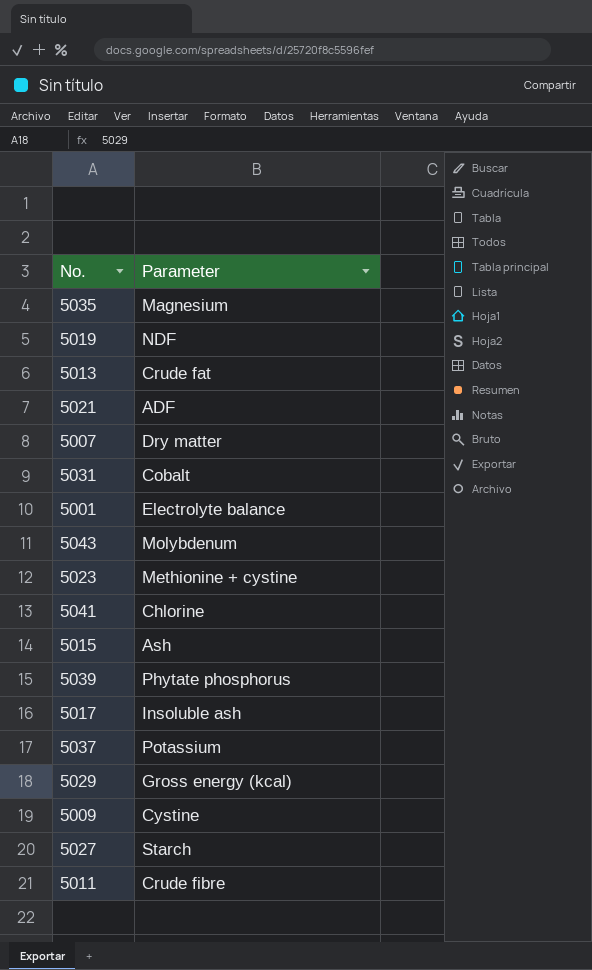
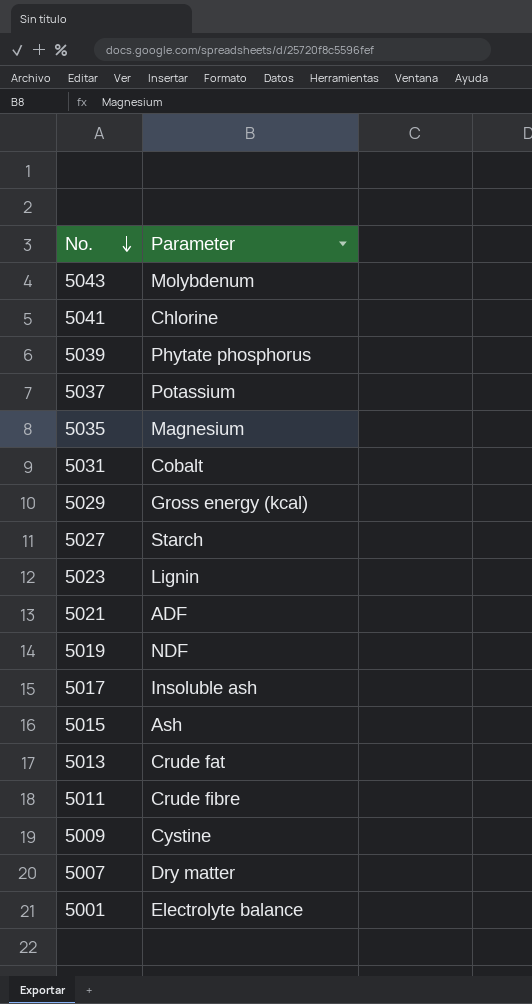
row order: none -> No. descending
5023 | Parameter: Methionine + cystine -> Lignin

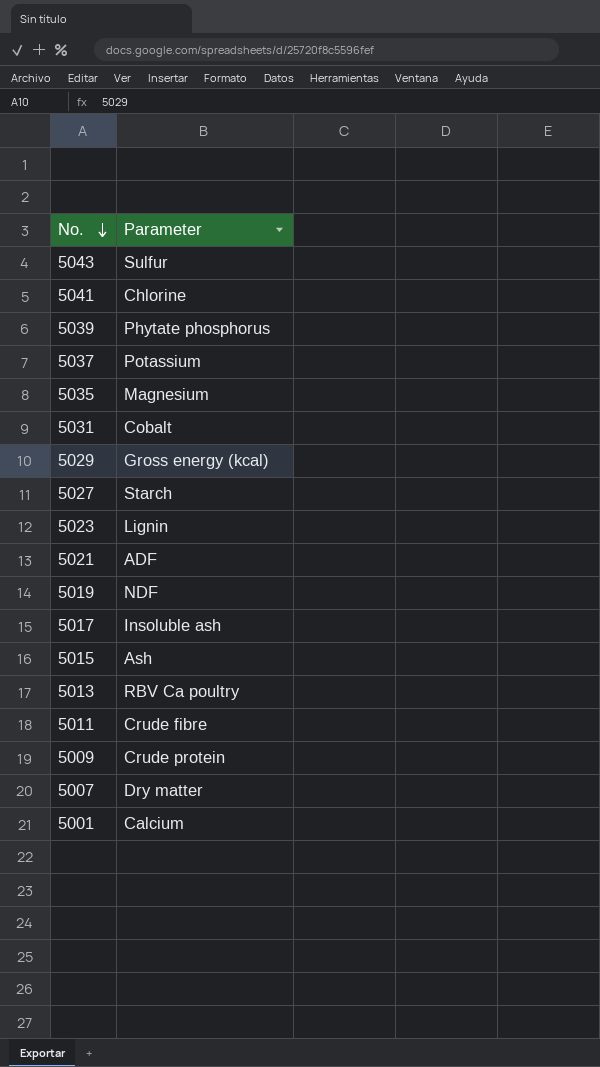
5043 | Parameter: Molybdenum -> Sulfur
5013 | Parameter: Crude fat -> RBV Ca poultry
5009 | Parameter: Cystine -> Crude protein
5001 | Parameter: Electrolyte balance -> Calcium

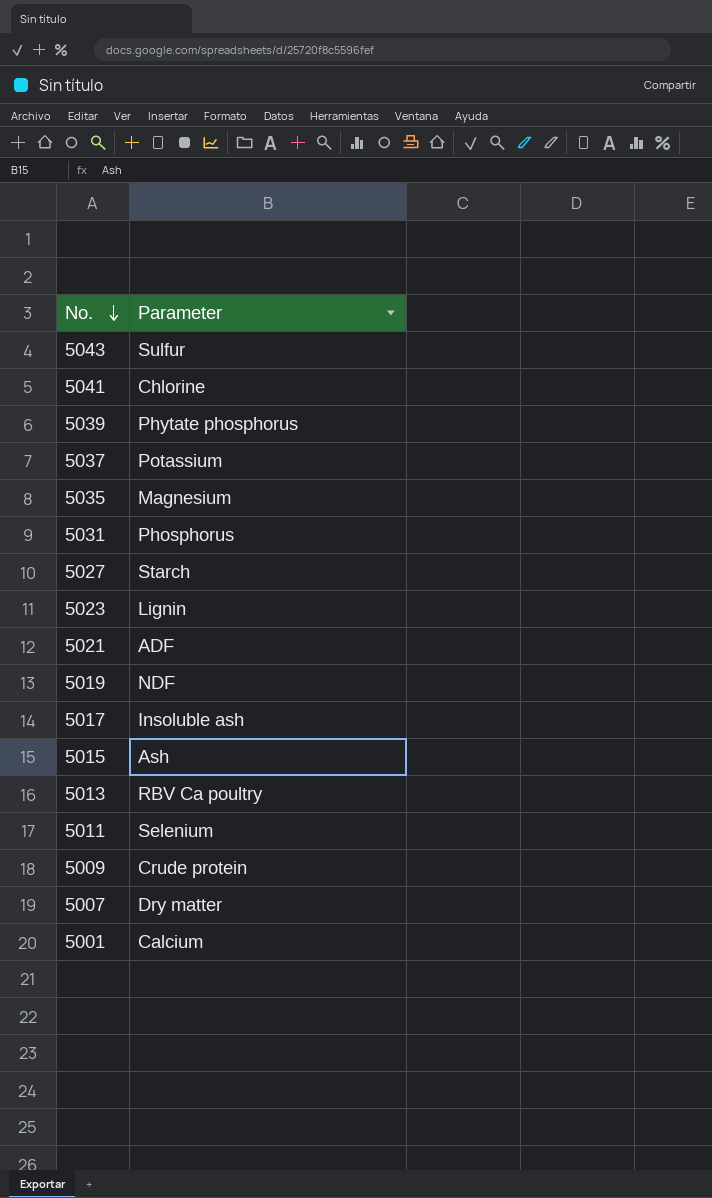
row 5029: Gross energy (kcal) -> none
5031 | Parameter: Cobalt -> Phosphorus
5011 | Parameter: Crude fibre -> Selenium

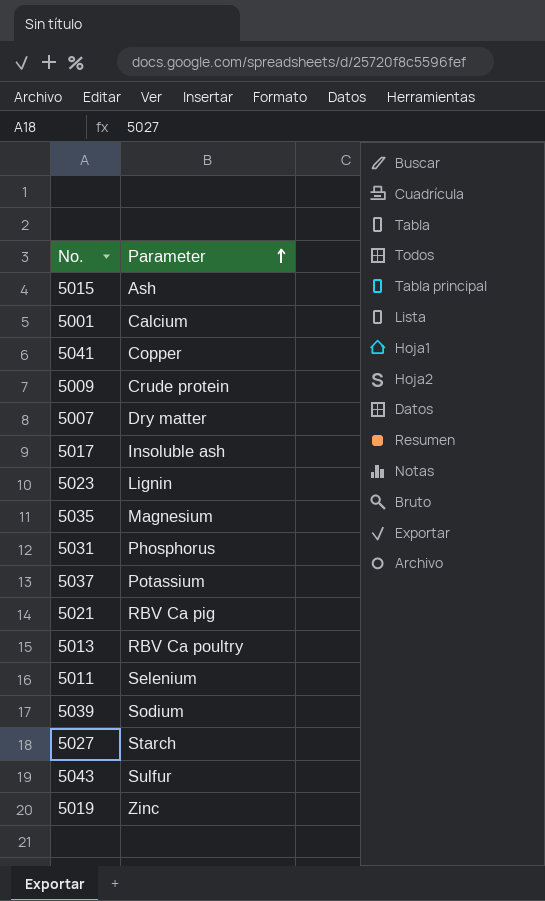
row order: No. descending -> Parameter ascending
5041 | Parameter: Chlorine -> Copper
5021 | Parameter: ADF -> RBV Ca pig
5039 | Parameter: Phytate phosphorus -> Sodium
5019 | Parameter: NDF -> Zinc

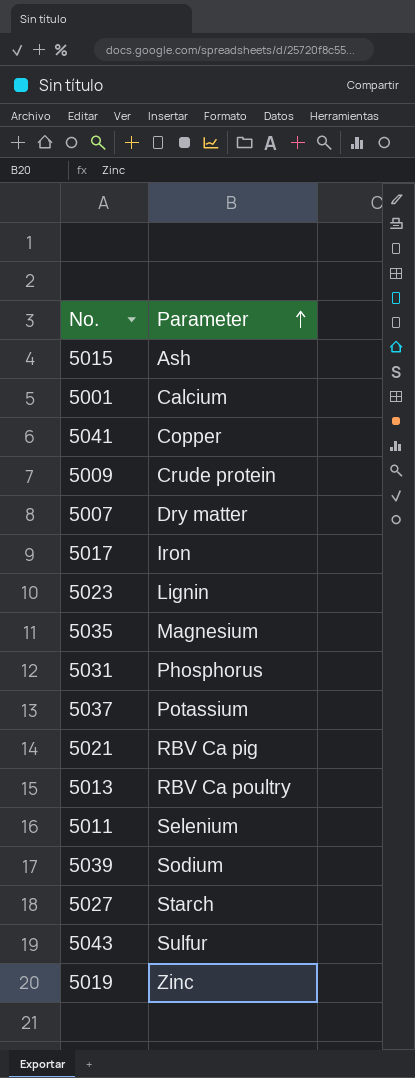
5017 | Parameter: Insoluble ash -> Iron

